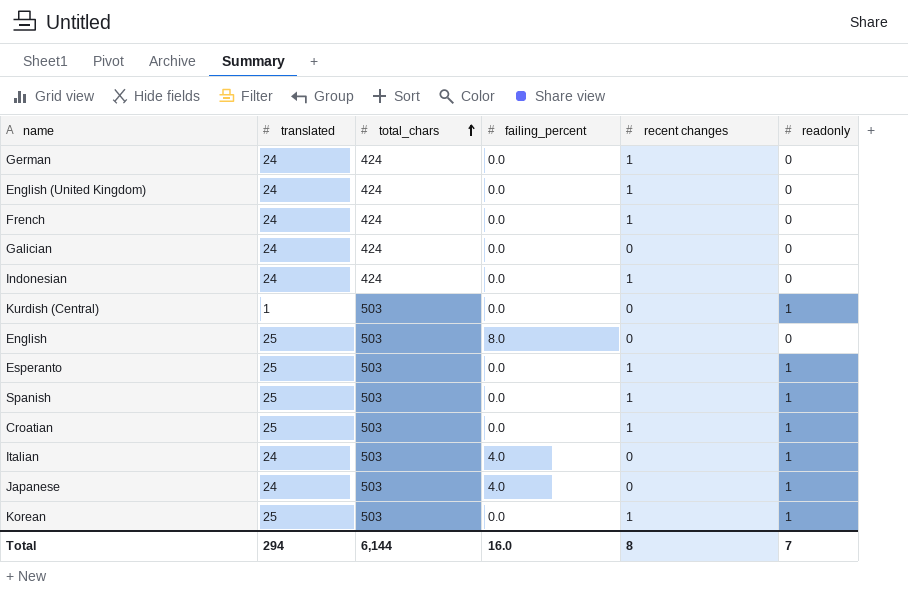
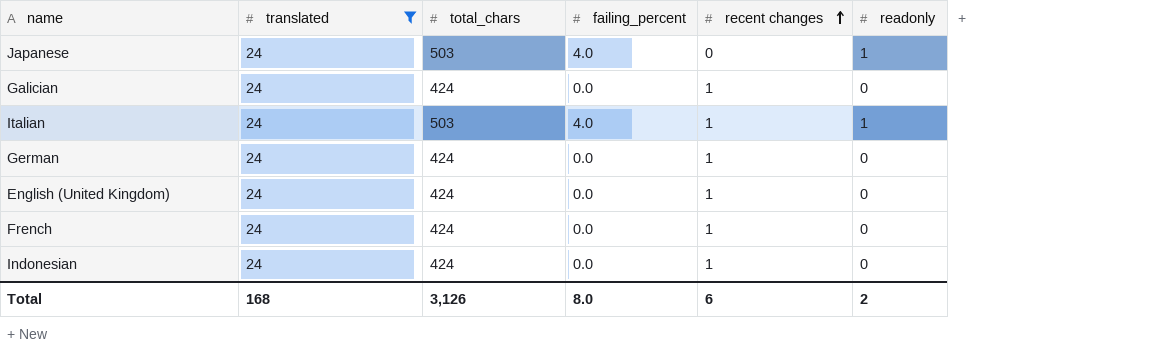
filter: none -> translated = 24
row order: total_chars ascending -> recent changes ascending
Galician | recent changes: 0 -> 1
Italian | recent changes: 0 -> 1
Total | translated: 294 -> 168
Total | total_chars: 6,144 -> 3,126
Total | failing_percent: 16.0 -> 8.0
Total | recent changes: 8 -> 6
Total | readonly: 7 -> 2

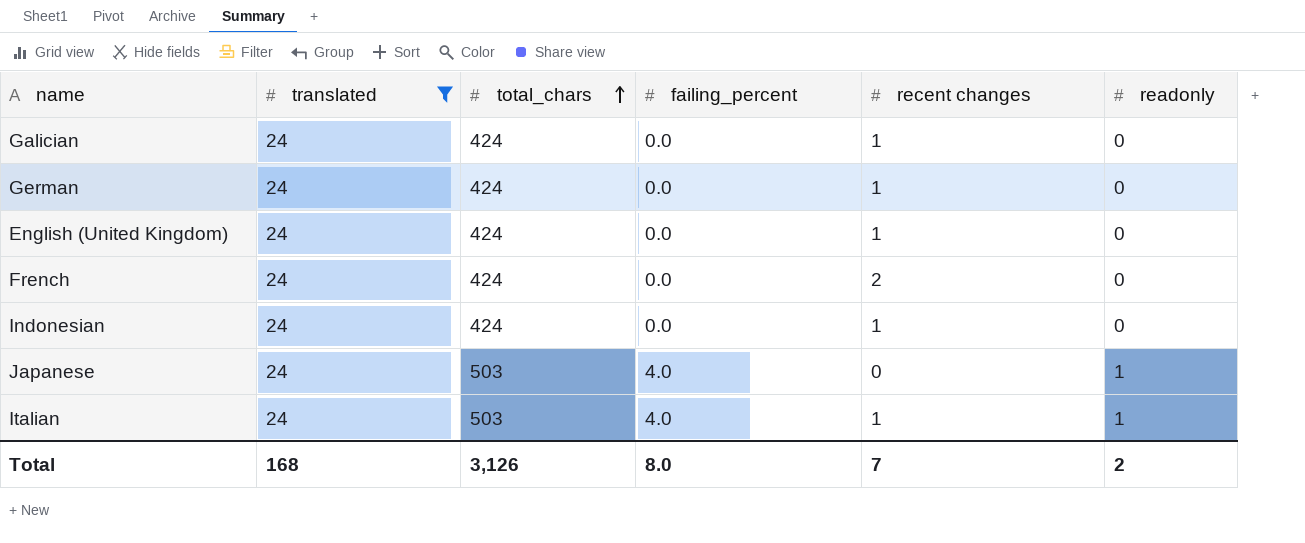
row order: recent changes ascending -> total_chars ascending
French | recent changes: 1 -> 2
Total | recent changes: 6 -> 7

